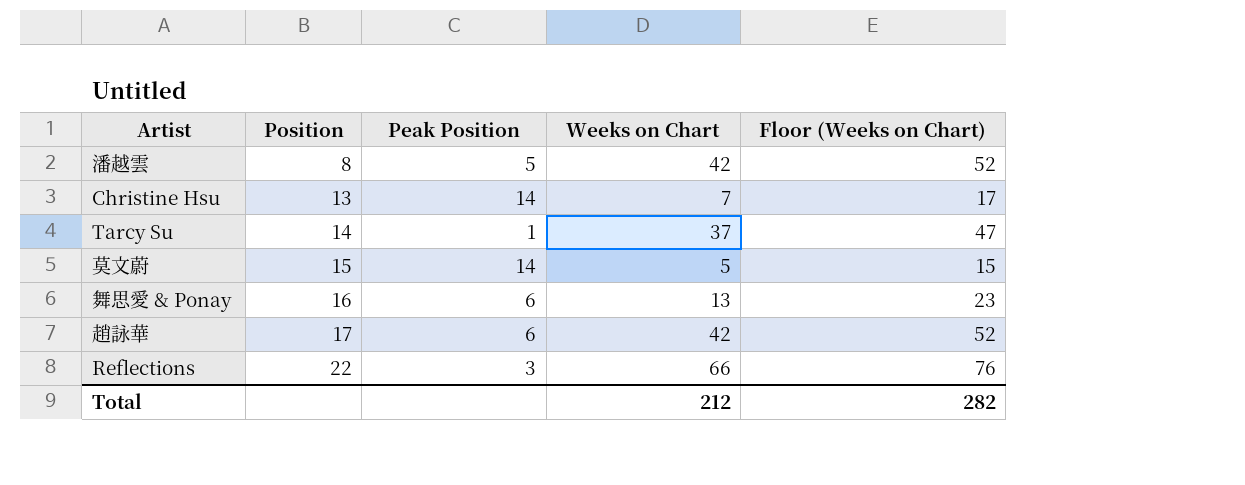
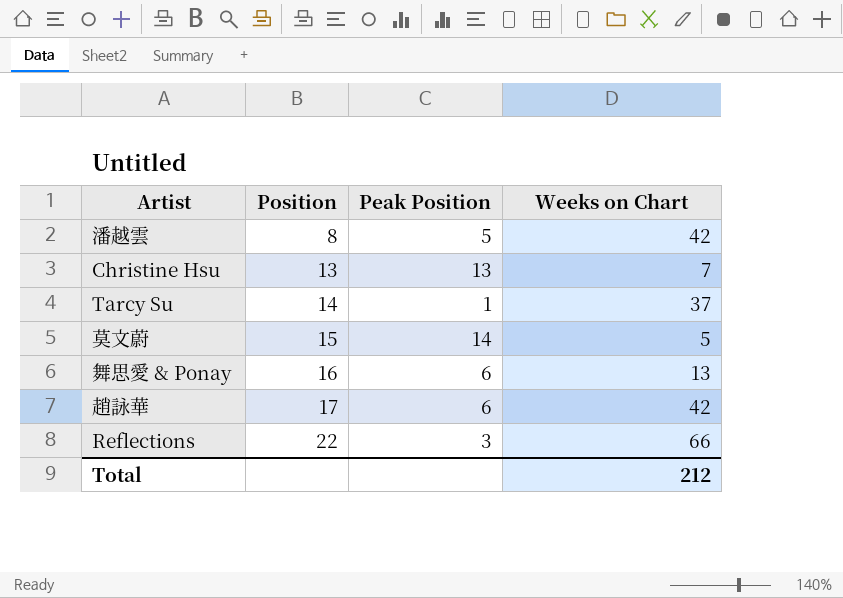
column Floor (Weeks on Chart) | formula: [Weeks on Chart] + 10 -> none
Christine Hsu | Peak Position: 14 -> 13

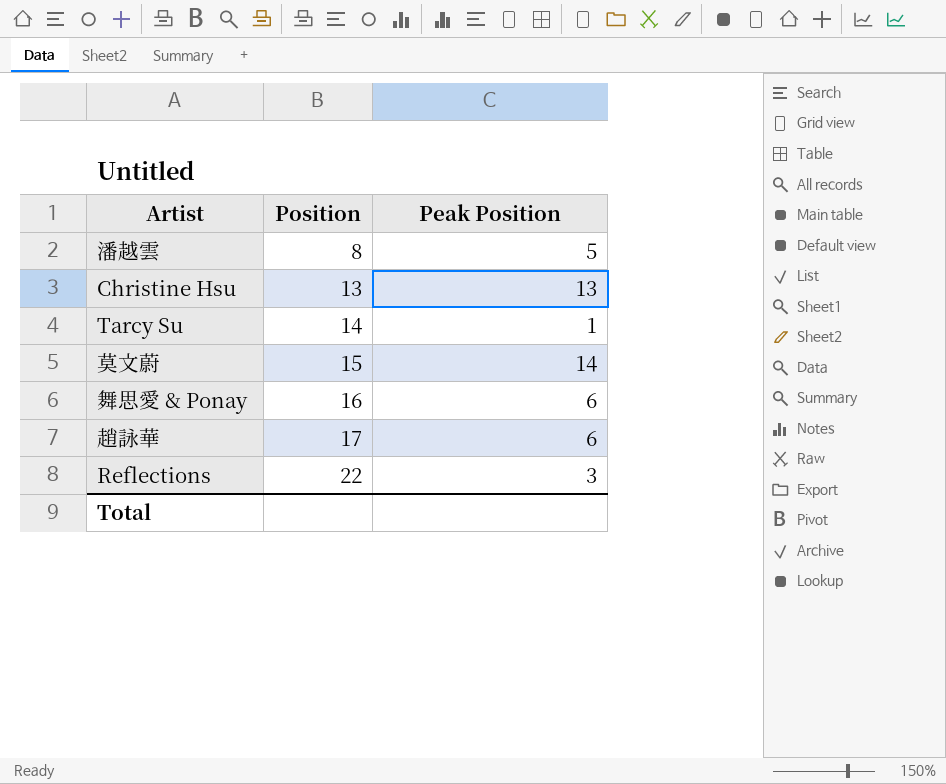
column Weeks on Chart | position: 4 -> none

